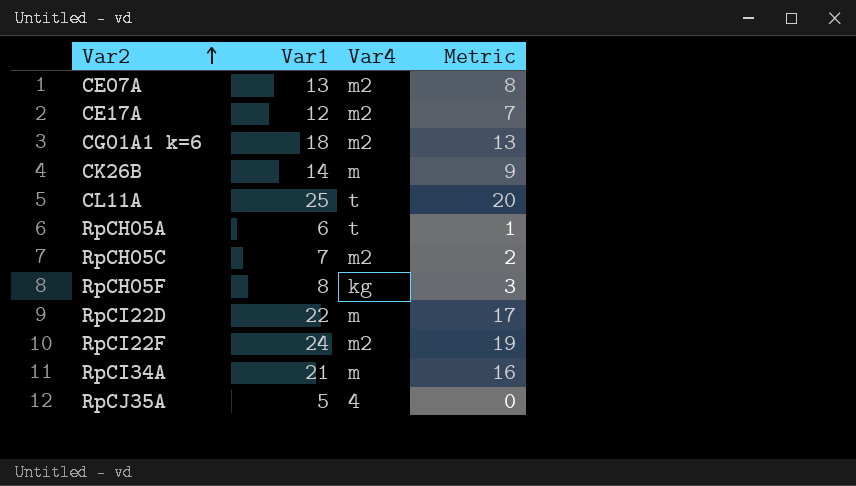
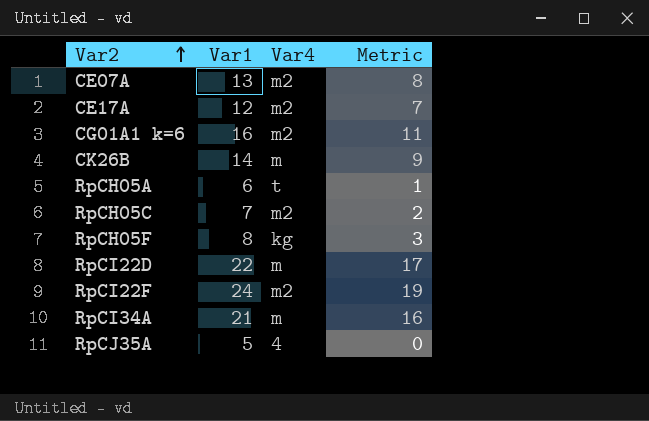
row CL11A: 25 | t | 20 -> none
CG01A1 k=6 | Var1: 18 -> 16
CG01A1 k=6 | Metric: 13 -> 11

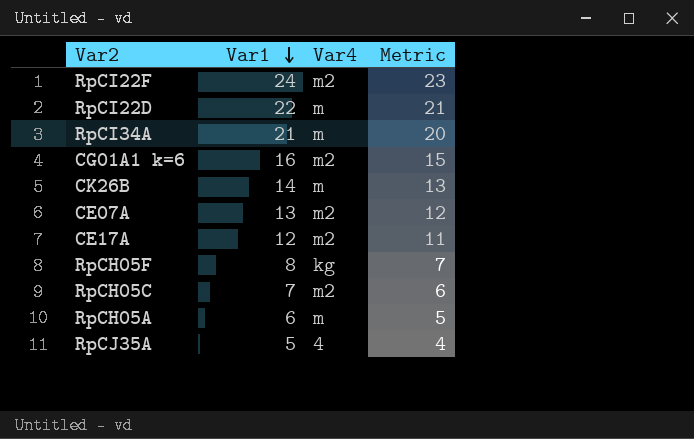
row order: Var2 ascending -> Var1 descending
column Metric | formula: [Var1] - 5 -> [Var1] - 1
RpCH05A | Var4: t -> m

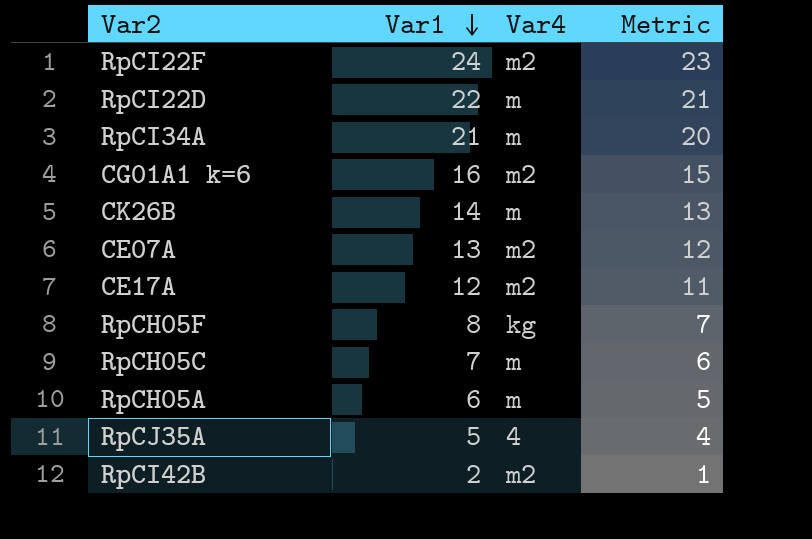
RpCH05C | Var4: m2 -> m
row RpCI42B: none -> 2 | m2 | 1

